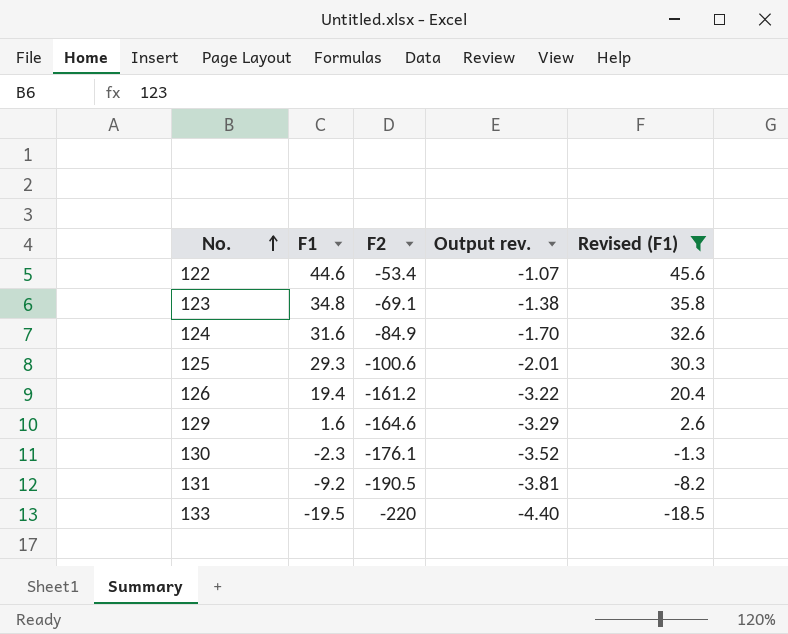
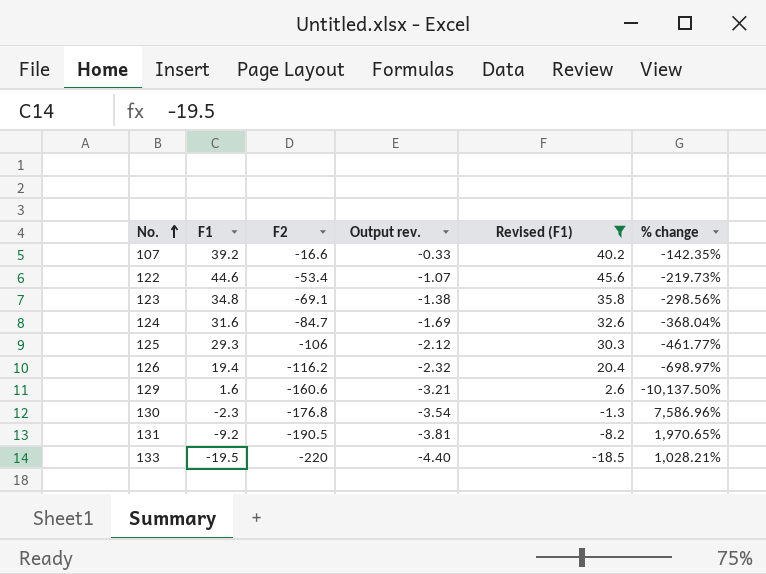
column % change | formula: none -> ([F2] - [F1]) / [F1]
row 107: none -> 39.2 | -16.6 | -0.33 | 40.2 | -142.35%
124 | F2: -84.9 -> -84.7
124 | Output rev.: -1.70 -> -1.69
125 | F2: -100.6 -> -106
125 | Output rev.: -2.01 -> -2.12
126 | F2: -161.2 -> -116.2
126 | Output rev.: -3.22 -> -2.32
129 | F2: -164.6 -> -160.6
129 | Output rev.: -3.29 -> -3.21
130 | F2: -176.1 -> -176.8
130 | Output rev.: -3.52 -> -3.54

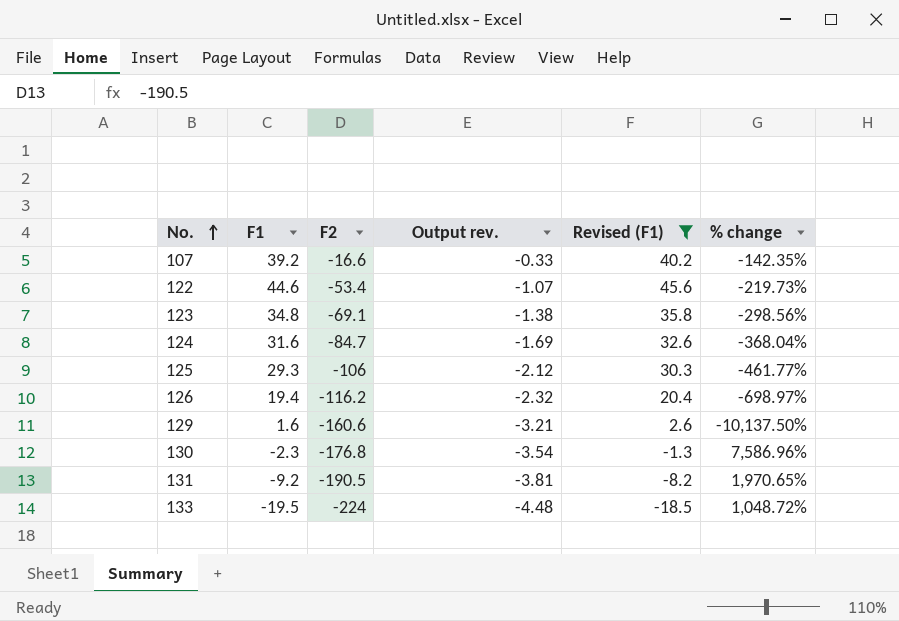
133 | F2: -220 -> -224
133 | Output rev.: -4.40 -> -4.48
133 | % change: 1,028.21% -> 1,048.72%

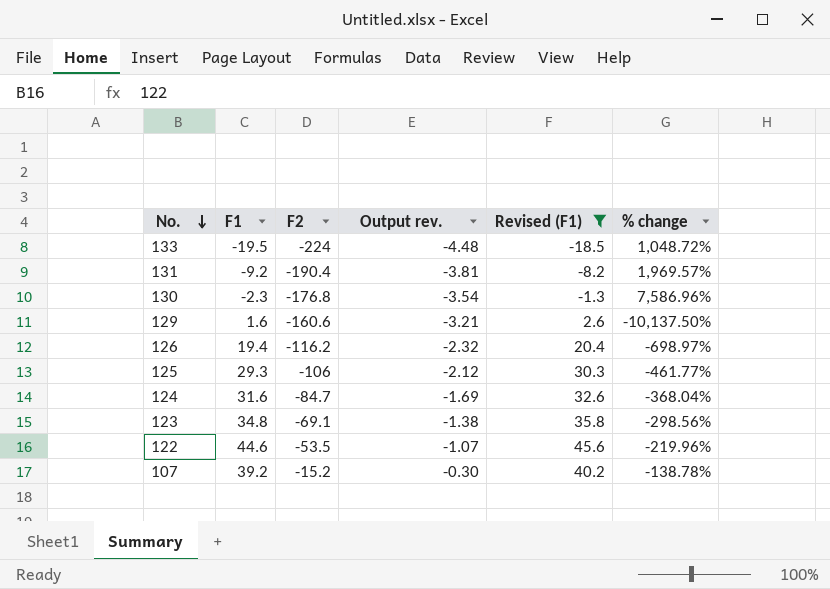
row order: No. ascending -> No. descending
131 | F2: -190.5 -> -190.4
131 | % change: 1,970.65% -> 1,969.57%
122 | F2: -53.4 -> -53.5
122 | % change: -219.73% -> -219.96%
107 | F2: -16.6 -> -15.2
107 | Output rev.: -0.33 -> -0.30
107 | % change: -142.35% -> -138.78%

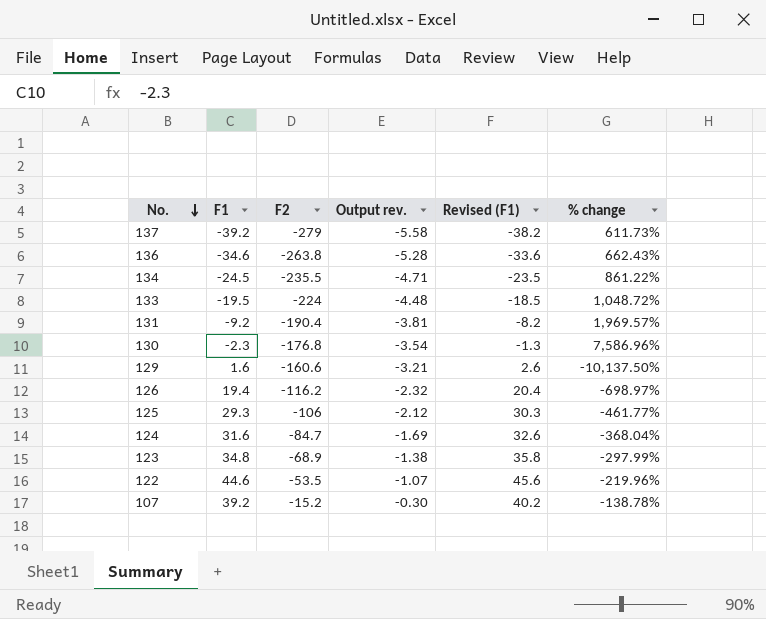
filter: Revised (F1) >= -18.5 -> none
123 | F2: -69.1 -> -68.9
123 | % change: -298.56% -> -297.99%

